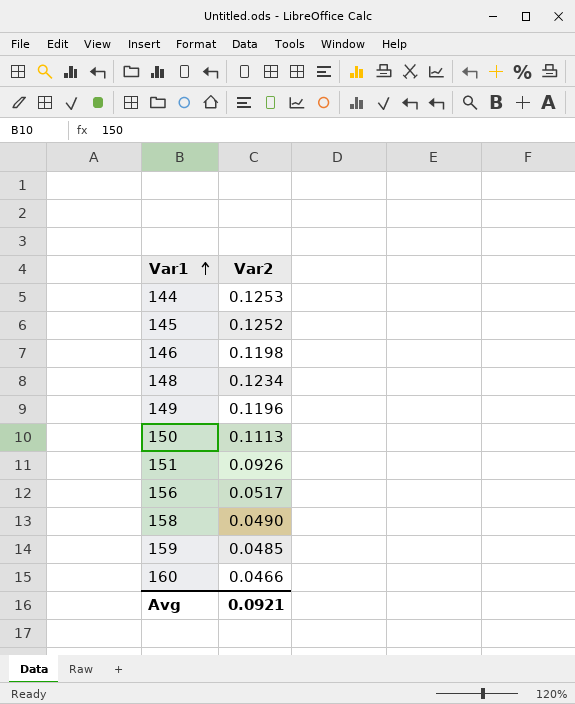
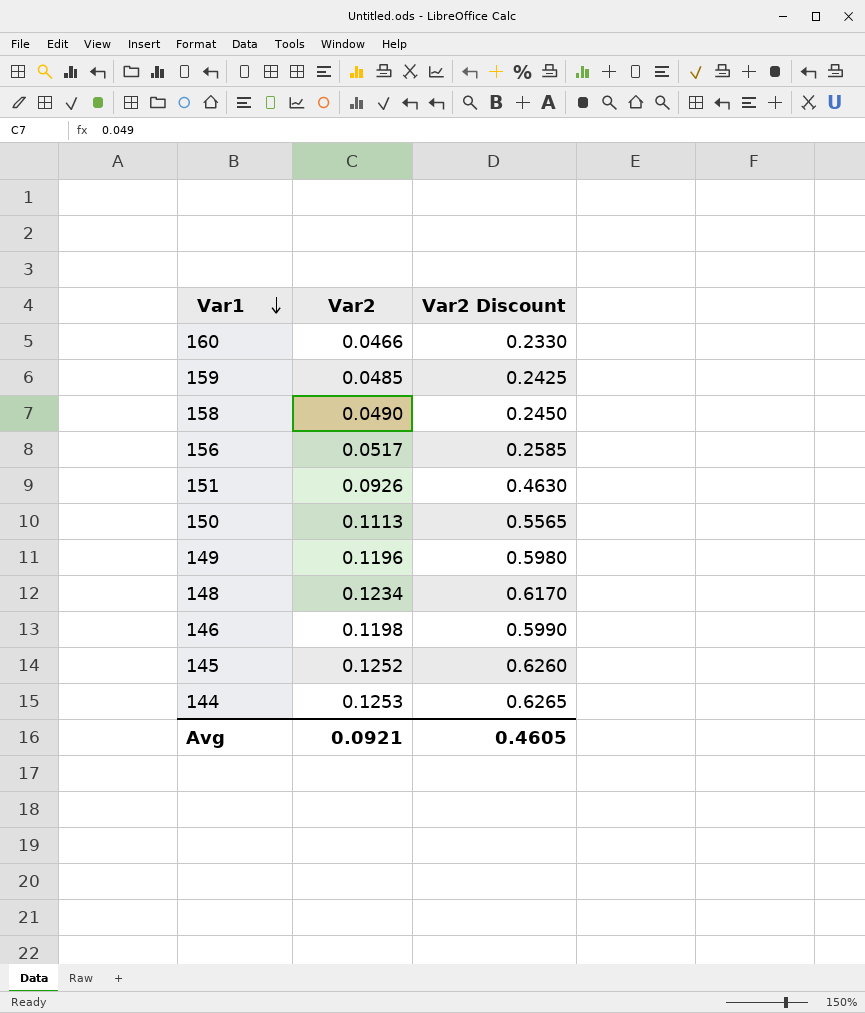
row order: Var1 ascending -> Var1 descending
column Var2 Discount | formula: none -> [Var2] * 5

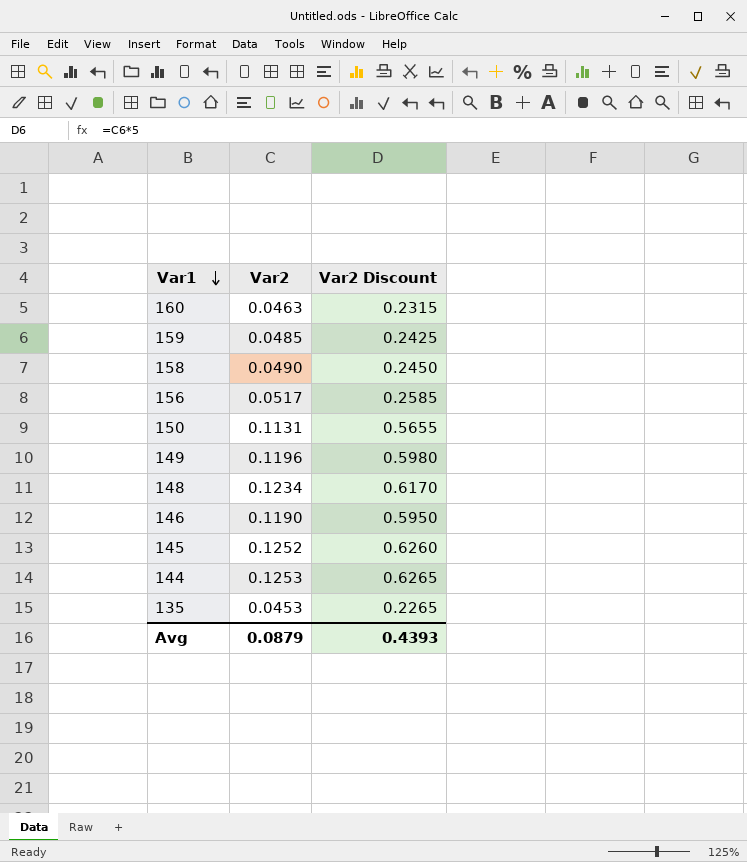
row 151: 0.0926 | 0.4630 -> none
160 | Var2: 0.0466 -> 0.0463
160 | Var2 Discount: 0.2330 -> 0.2315
150 | Var2: 0.1113 -> 0.1131
150 | Var2 Discount: 0.5565 -> 0.5655
146 | Var2: 0.1198 -> 0.1190
146 | Var2 Discount: 0.5990 -> 0.5950
row 135: none -> 0.0453 | 0.2265
Avg | Var2: 0.0921 -> 0.0879
Avg | Var2 Discount: 0.4605 -> 0.4393

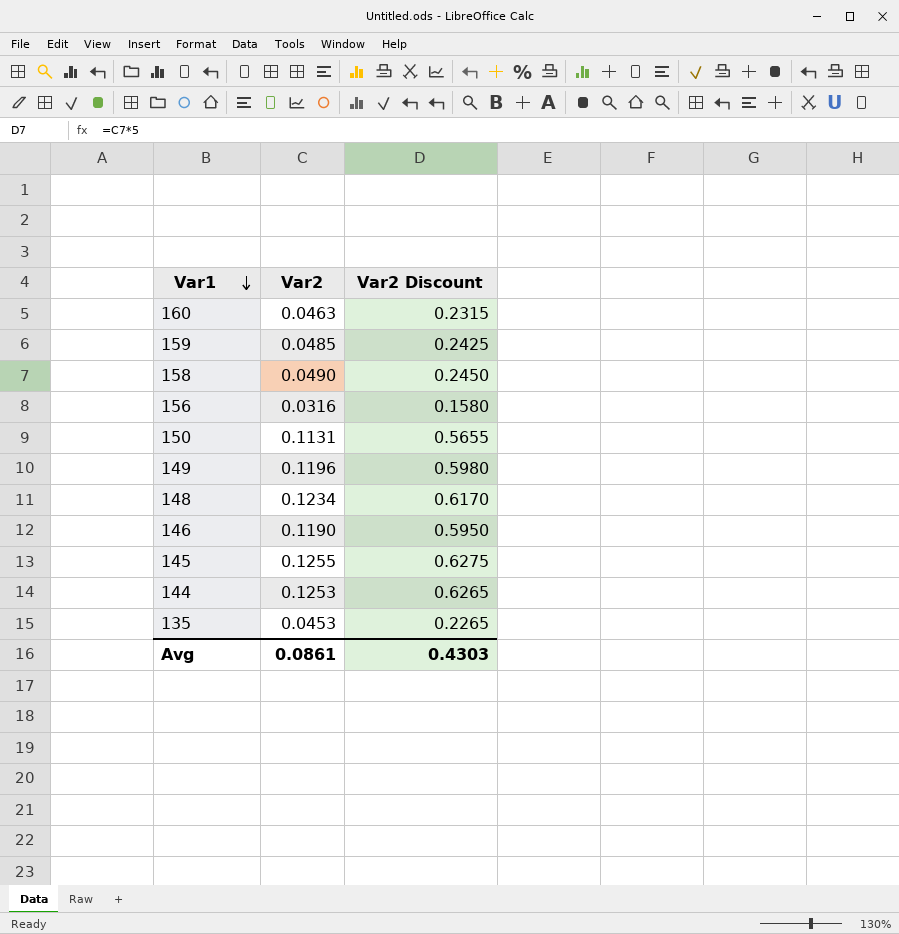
156 | Var2: 0.0517 -> 0.0316
156 | Var2 Discount: 0.2585 -> 0.1580
145 | Var2: 0.1252 -> 0.1255
145 | Var2 Discount: 0.6260 -> 0.6275
Avg | Var2: 0.0879 -> 0.0861
Avg | Var2 Discount: 0.4393 -> 0.4303

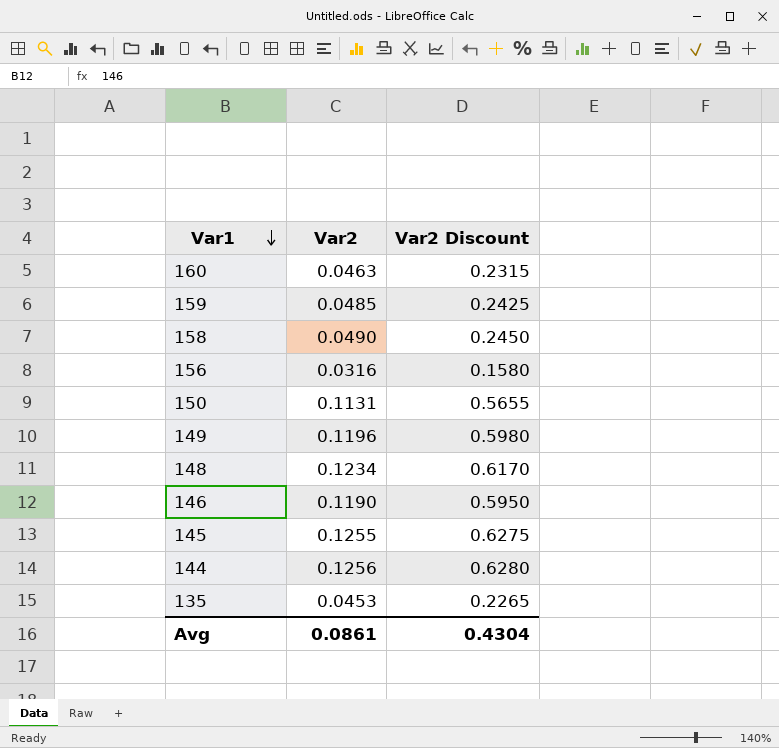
144 | Var2: 0.1253 -> 0.1256
144 | Var2 Discount: 0.6265 -> 0.6280
Avg | Var2 Discount: 0.4303 -> 0.4304

